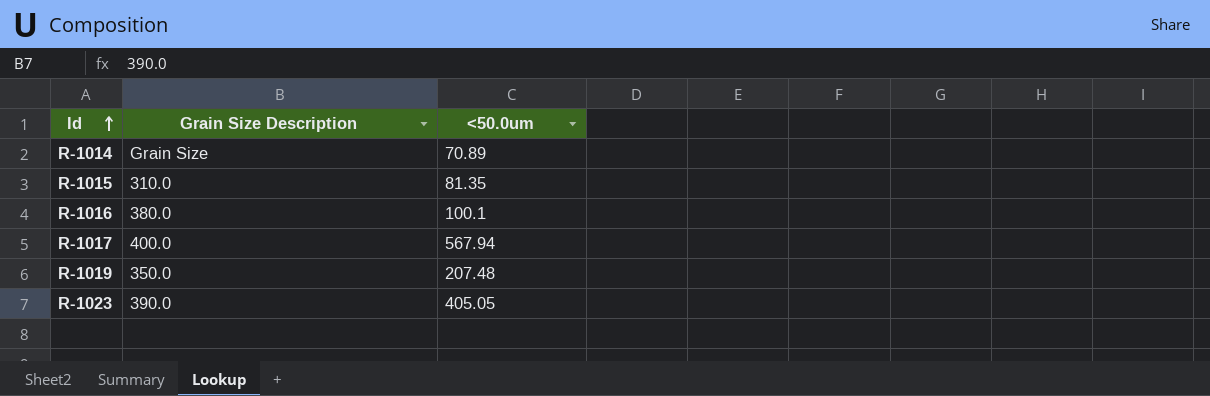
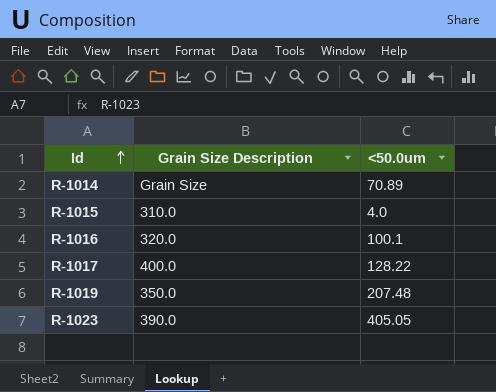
R-1015 | <50.0um: 81.35 -> 4.0
R-1016 | Grain Size Description: 380.0 -> 320.0
R-1017 | <50.0um: 567.94 -> 128.22

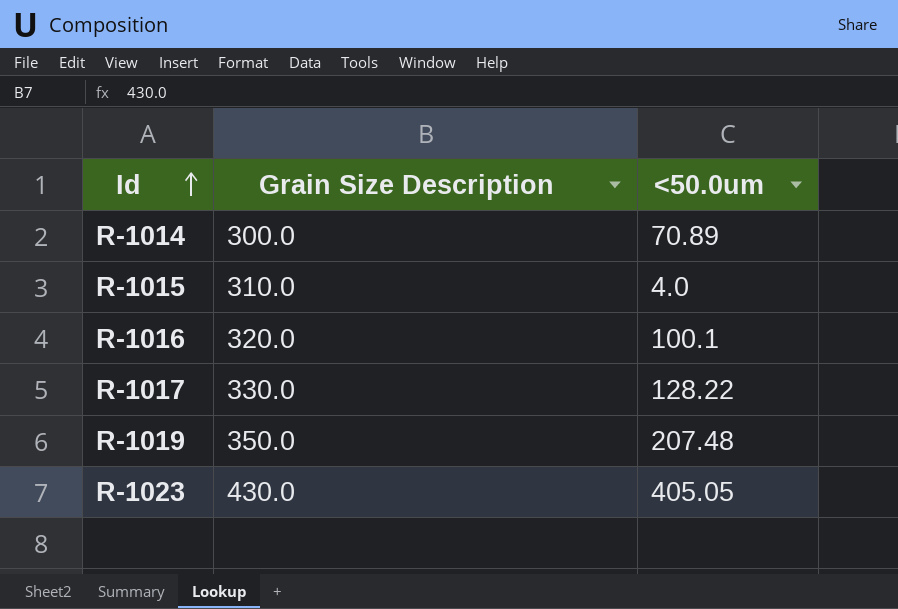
R-1014 | Grain Size Description: Grain Size -> 300.0
R-1017 | Grain Size Description: 400.0 -> 330.0
R-1023 | Grain Size Description: 390.0 -> 430.0

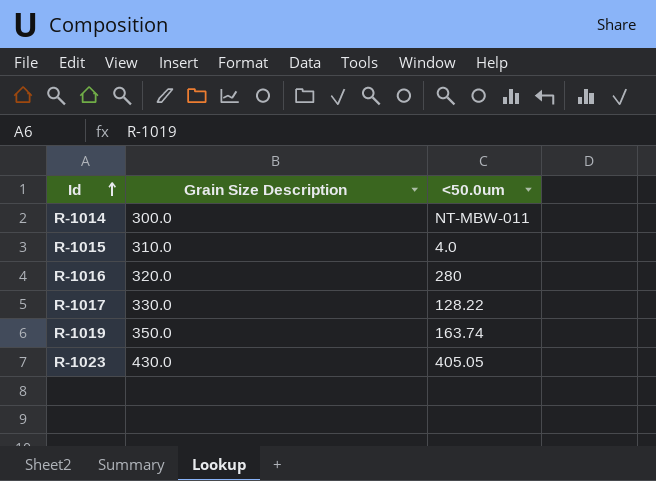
R-1014 | <50.0um: 70.89 -> NT-MBW-011
R-1016 | <50.0um: 100.1 -> 280
R-1019 | <50.0um: 207.48 -> 163.74

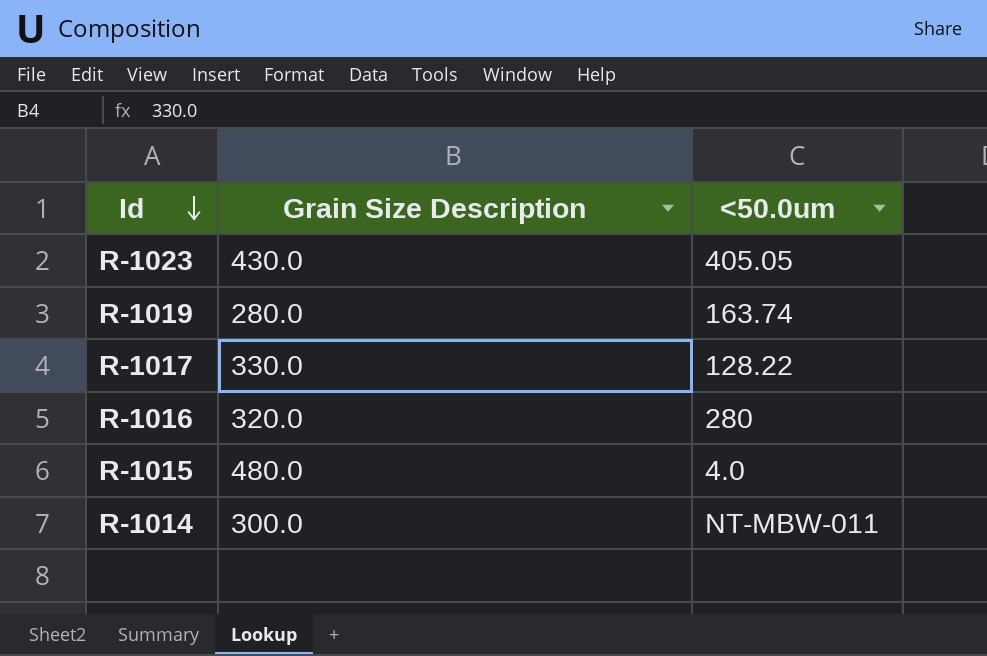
row order: Id ascending -> Id descending
R-1019 | Grain Size Description: 350.0 -> 280.0
R-1015 | Grain Size Description: 310.0 -> 480.0

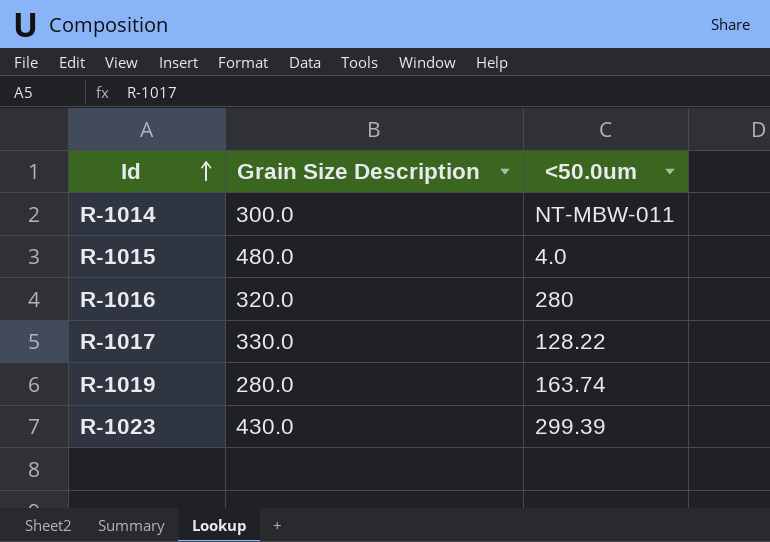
row order: Id descending -> Id ascending
R-1023 | <50.0um: 405.05 -> 299.39

